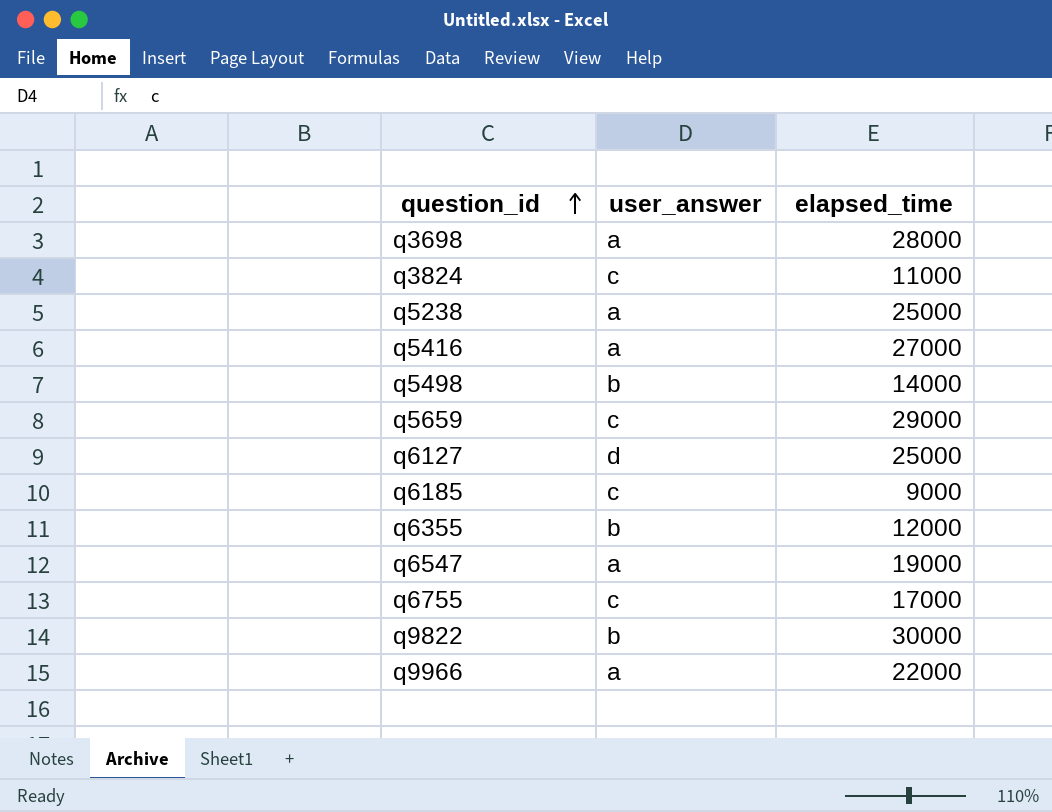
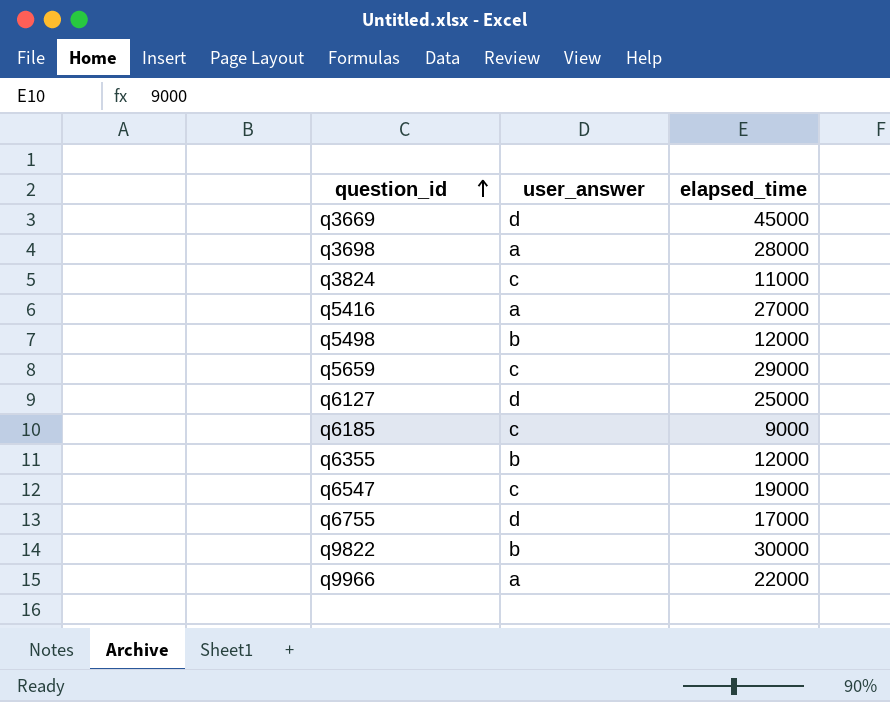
row q5238: a | 25000 -> none
row q3669: none -> d | 45000
q5498 | elapsed_time: 14000 -> 12000
q6547 | user_answer: a -> c
q6755 | user_answer: c -> d

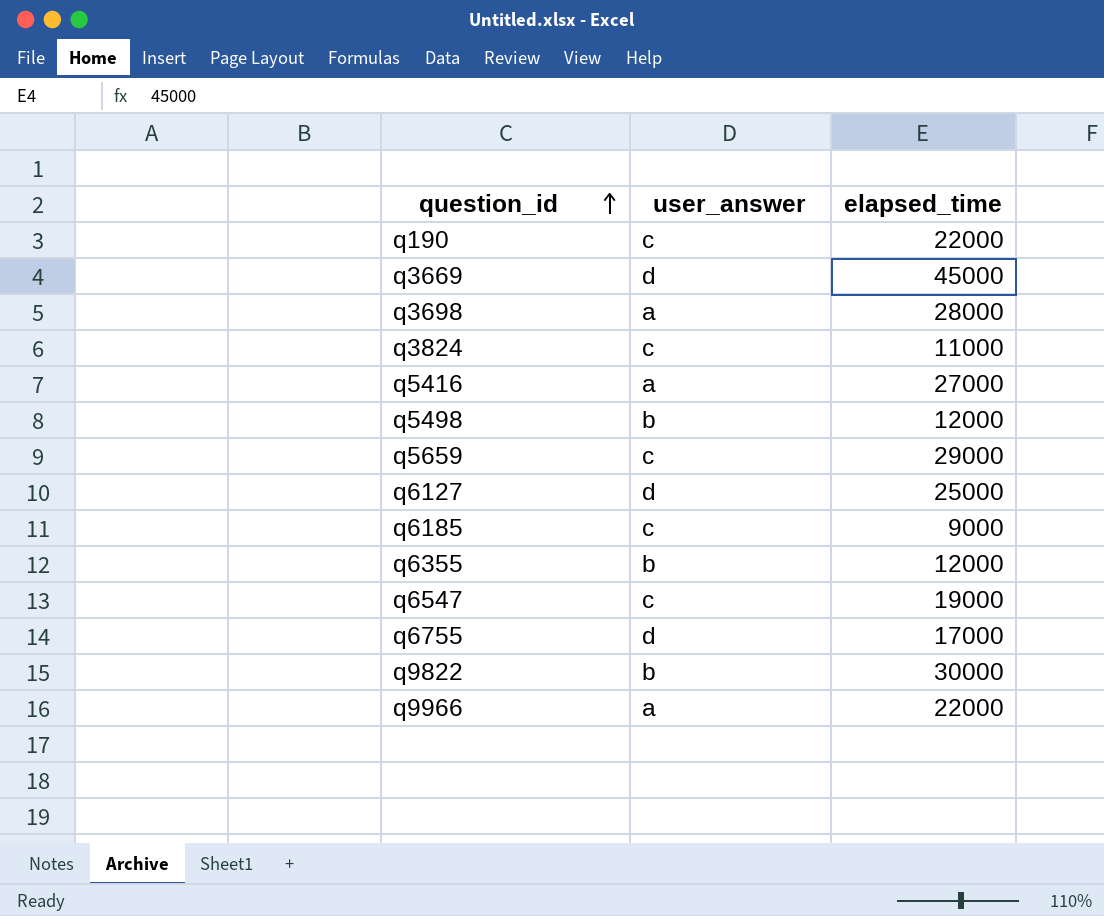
row q190: none -> c | 22000

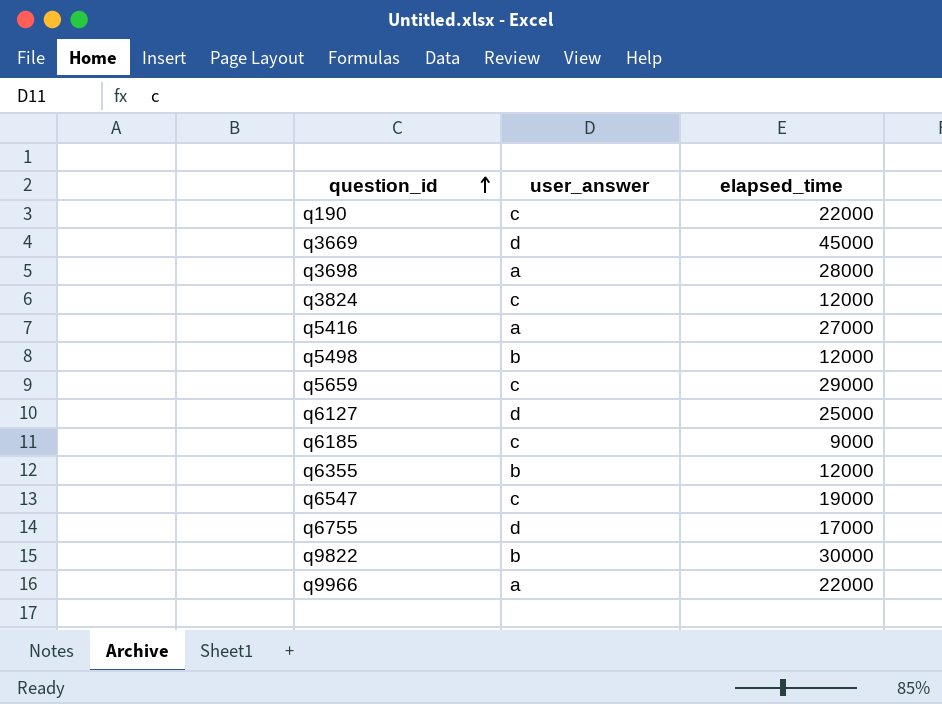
q3824 | elapsed_time: 11000 -> 12000

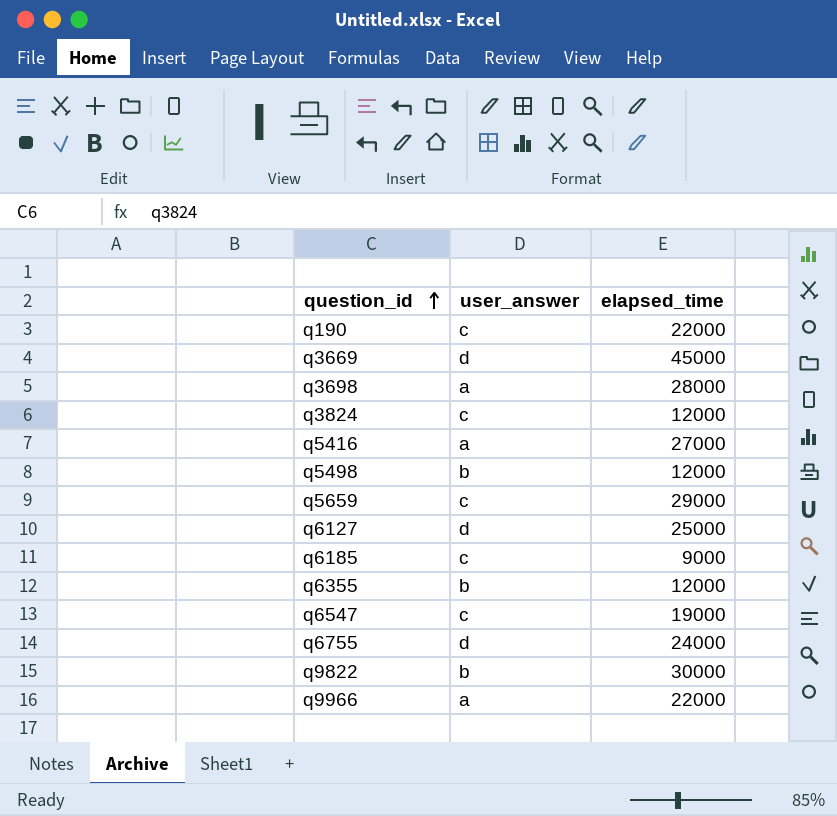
q6755 | elapsed_time: 17000 -> 24000

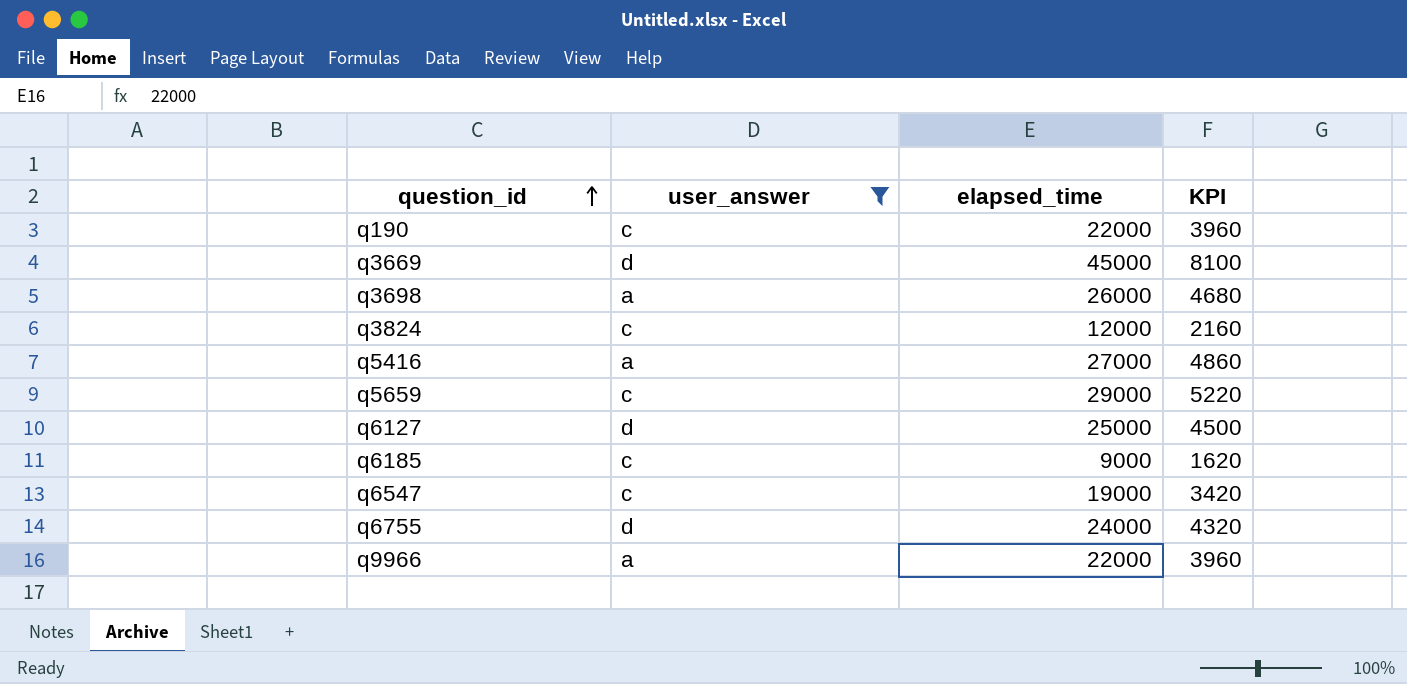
filter: none -> user_answer != b
column KPI | formula: none -> [elapsed_time] * 0.18
q3698 | elapsed_time: 28000 -> 26000

